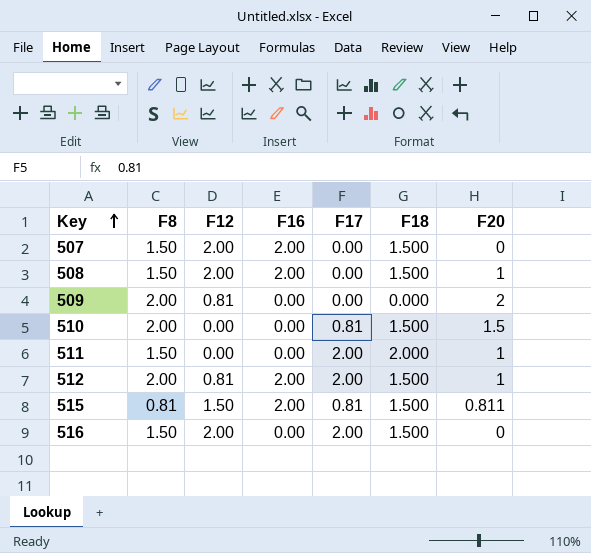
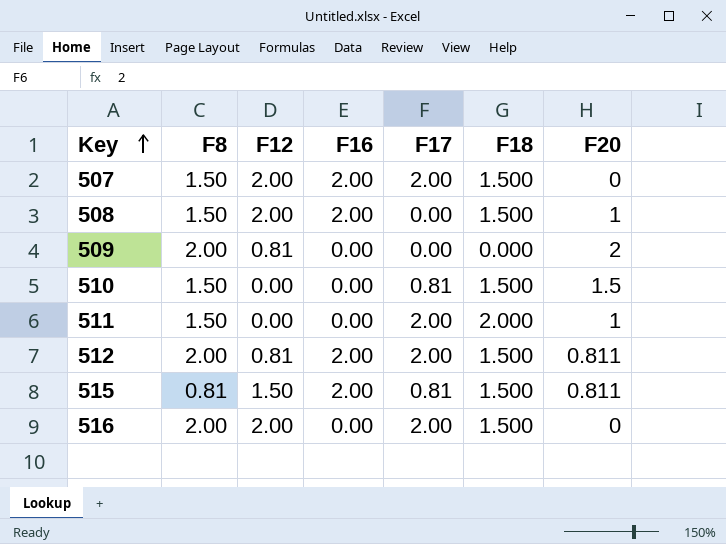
507 | F17: 0.00 -> 2.00
510 | F8: 2.00 -> 1.50
512 | F20: 1 -> 0.811
516 | F8: 1.50 -> 2.00

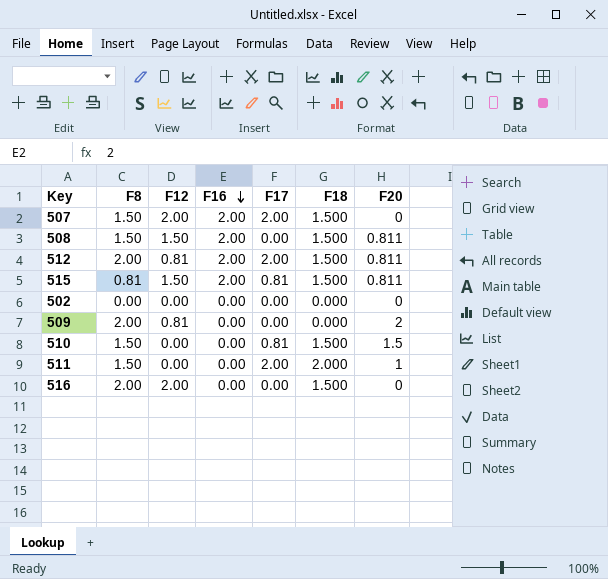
row order: Key ascending -> F16 descending
508 | F12: 2.00 -> 1.50
508 | F20: 1 -> 0.811
row 502: none -> 0.00 | 0.00 | 0.00 | 0.00 | 0.000 | 0
516 | F17: 2.00 -> 0.00

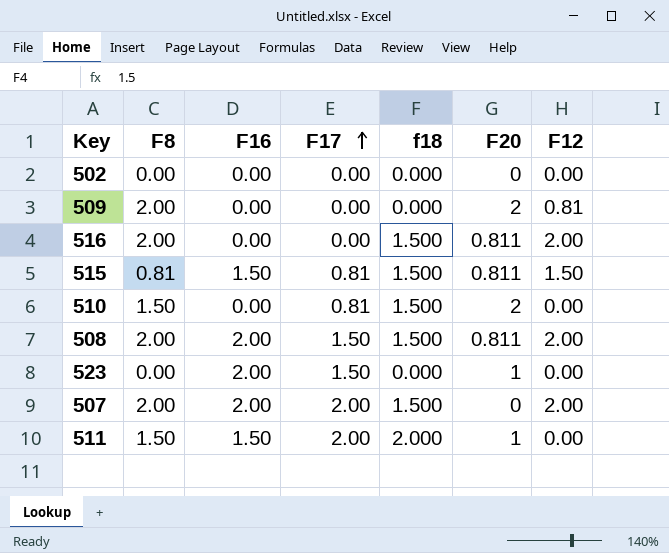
row order: F16 descending -> F17 ascending
column name: F18 -> f18
column F12 | position: 3 -> 7
row 512: 2.00 | 0.81 | 2.00 | 2.00 | 1.500 | 0.811 -> none
516 | F20: 0 -> 0.811
515 | F16: 2.00 -> 1.50
510 | F20: 1.5 -> 2
508 | F8: 1.50 -> 2.00
508 | F17: 0.00 -> 1.50
508 | F12: 1.50 -> 2.00
row 523: none -> 0.00 | 2.00 | 1.50 | 0.000 | 1 | 0.00
507 | F8: 1.50 -> 2.00
511 | F16: 0.00 -> 1.50

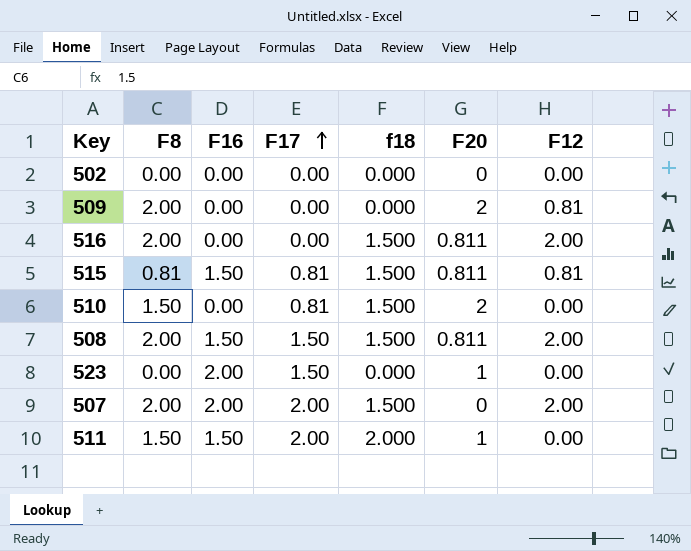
515 | F12: 1.50 -> 0.81
508 | F16: 2.00 -> 1.50

